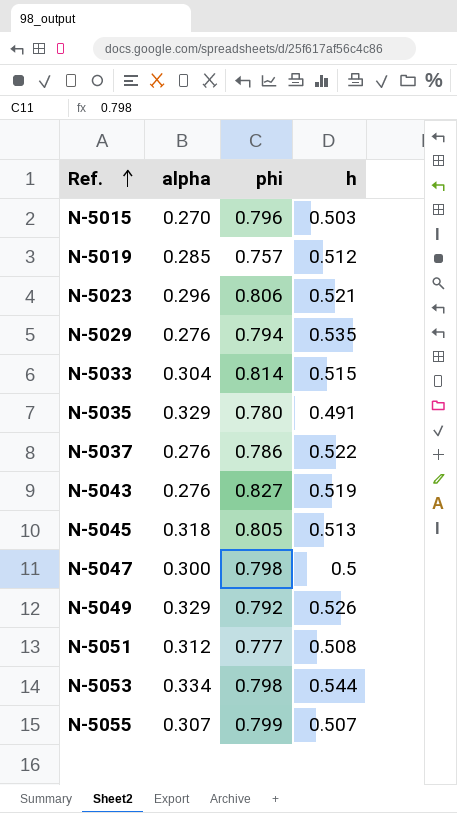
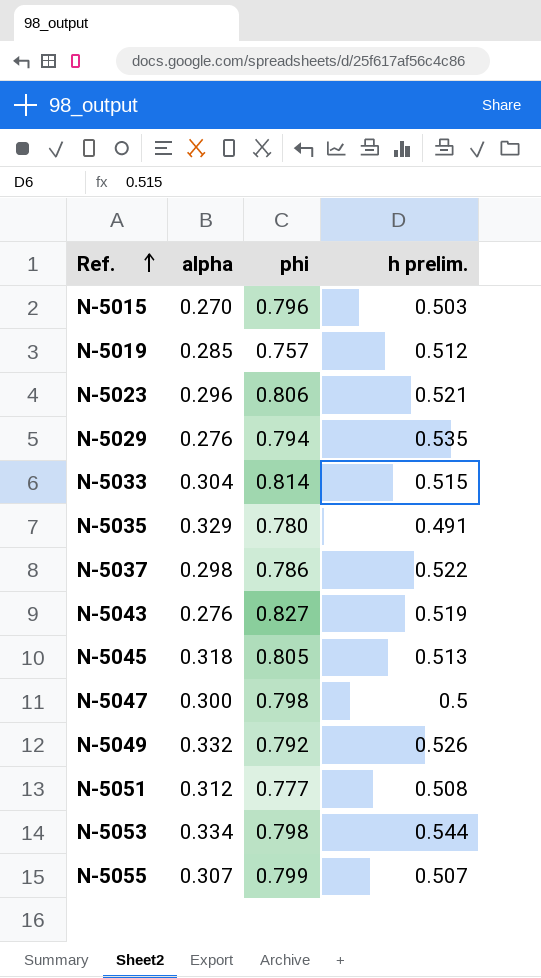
column name: h -> h prelim.
N-5037 | alpha: 0.276 -> 0.298
N-5049 | alpha: 0.329 -> 0.332

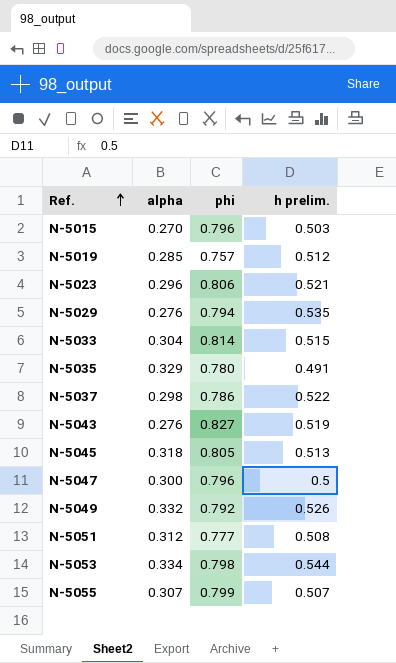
N-5047 | phi: 0.798 -> 0.796

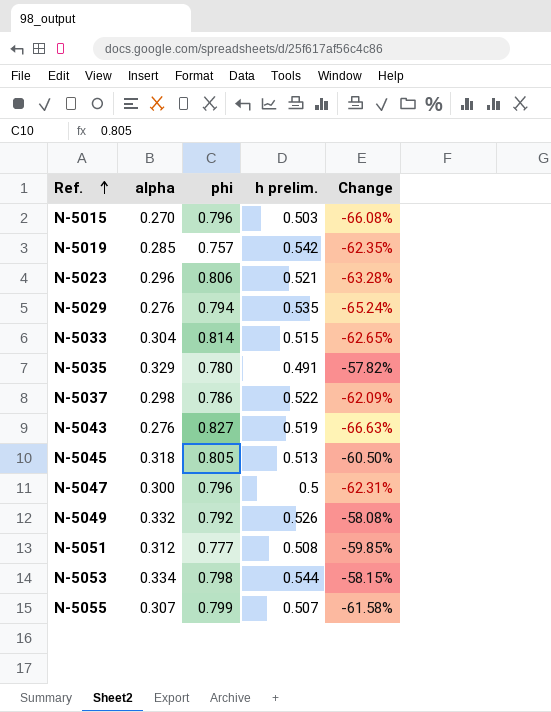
column Change | formula: none -> ([alpha] - [phi]) / [phi]
N-5019 | h prelim.: 0.512 -> 0.542

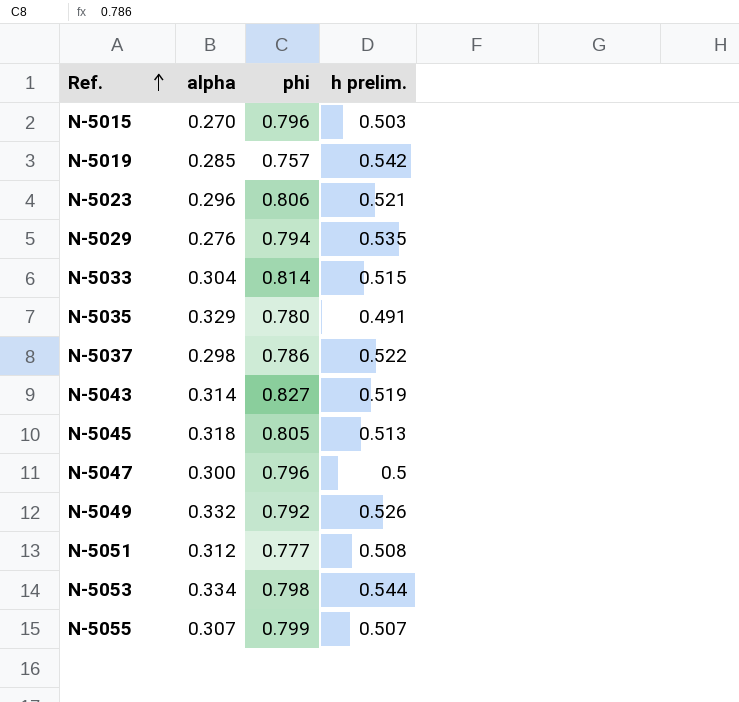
column Change | formula: ([alpha] - [phi]) / [phi] -> none
N-5043 | alpha: 0.276 -> 0.314

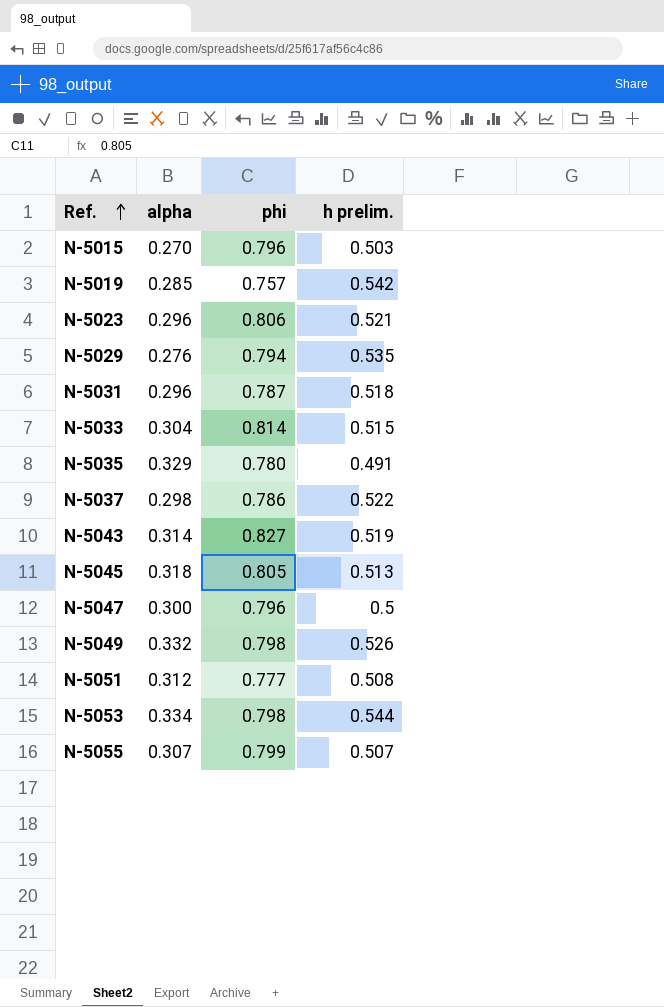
row N-5031: none -> 0.296 | 0.787 | 0.518
N-5049 | phi: 0.792 -> 0.798

